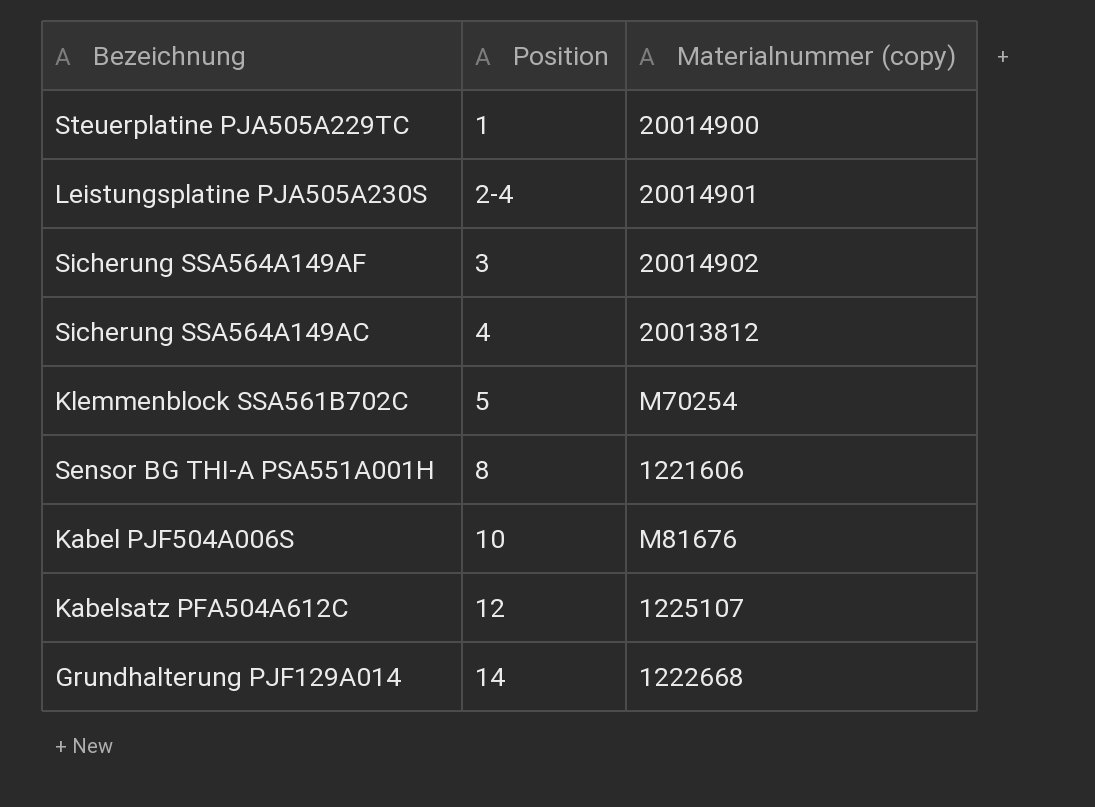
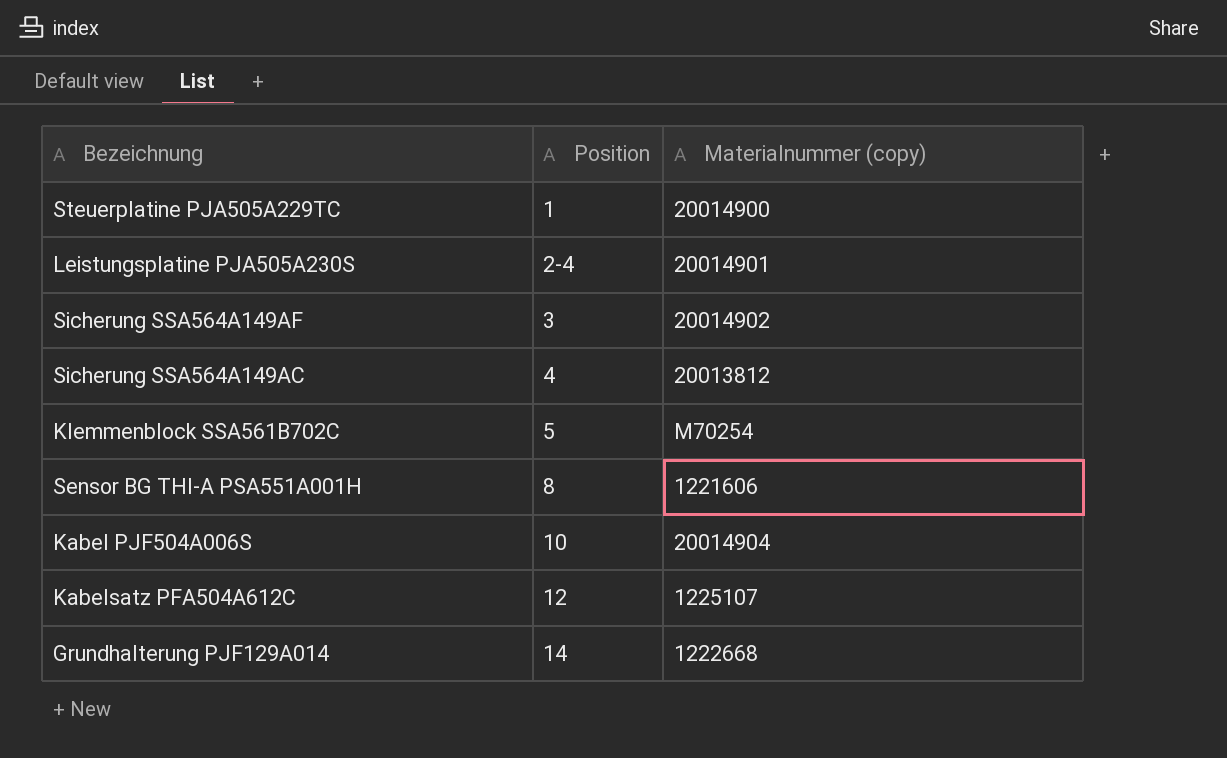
Kabel PJF504A006S | Materialnummer (copy): M81676 -> 20014904

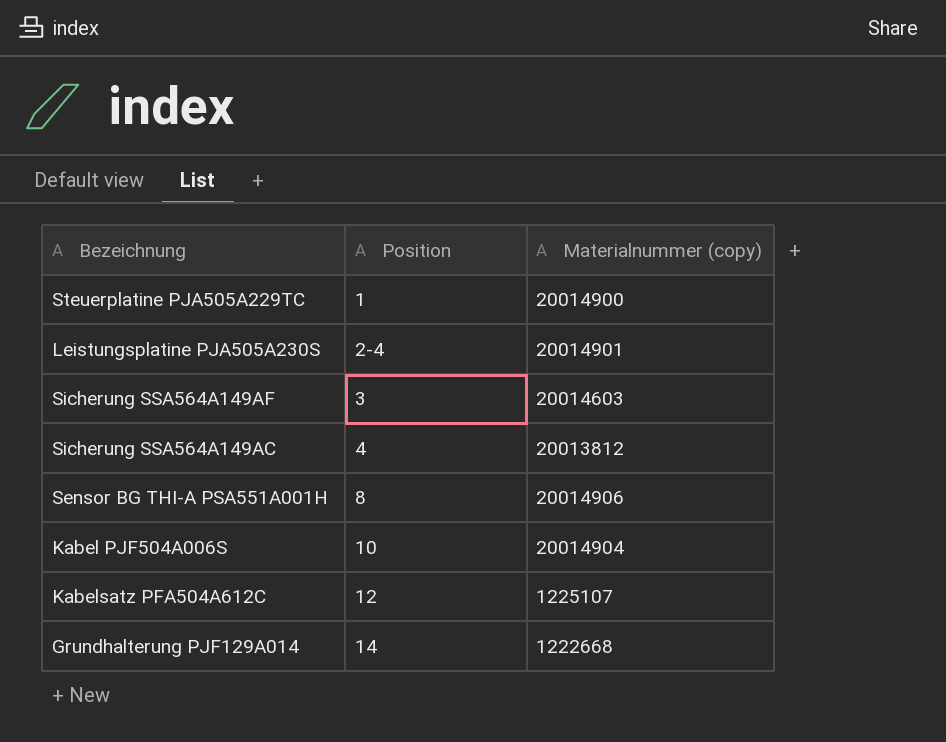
row Klemmenblock SSA561B702C: 5 | M70254 -> none
Sicherung SSA564A149AF | Materialnummer (copy): 20014902 -> 20014603
Sensor BG THI-A PSA551A001H | Materialnummer (copy): 1221606 -> 20014906

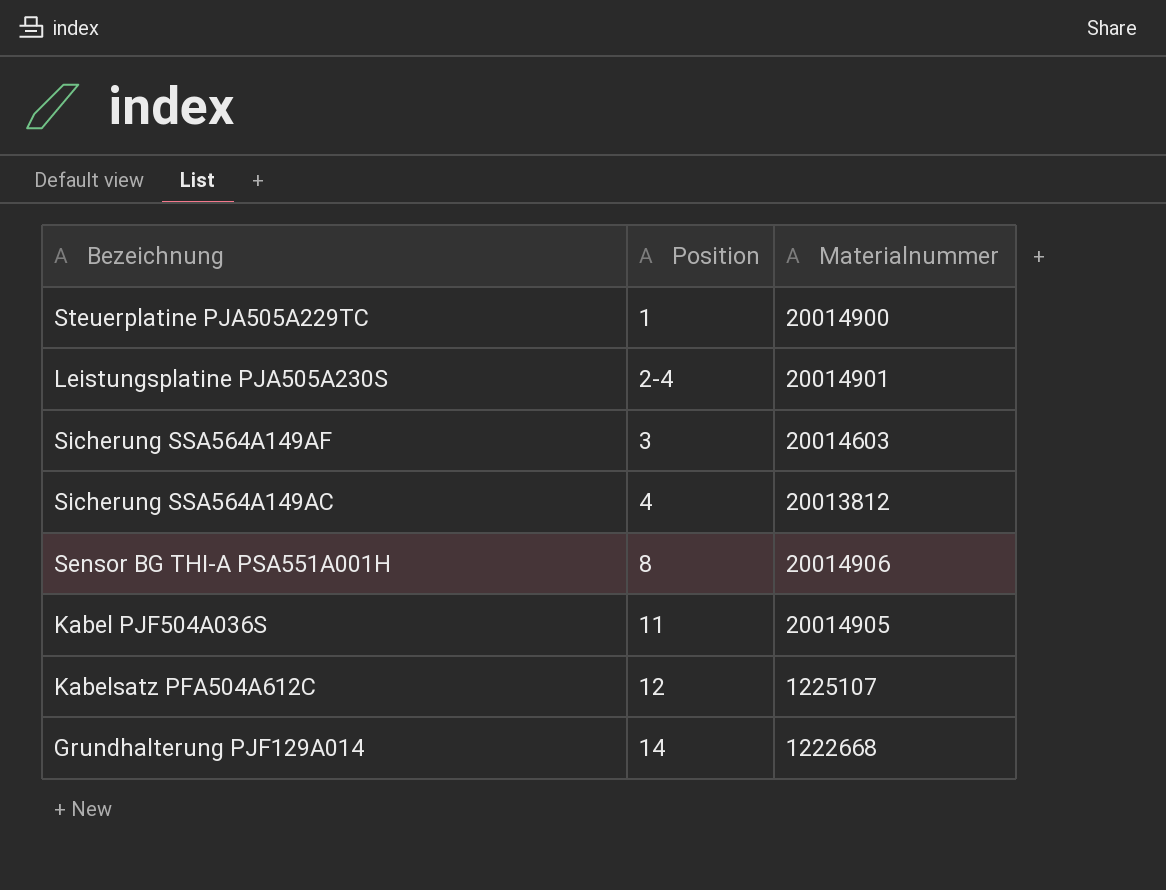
column name: Materialnummer (copy) -> Materialnummer
row Kabel PJF504A006S: 10 | 20014904 -> none
row Kabel PJF504A036S: none -> 11 | 20014905

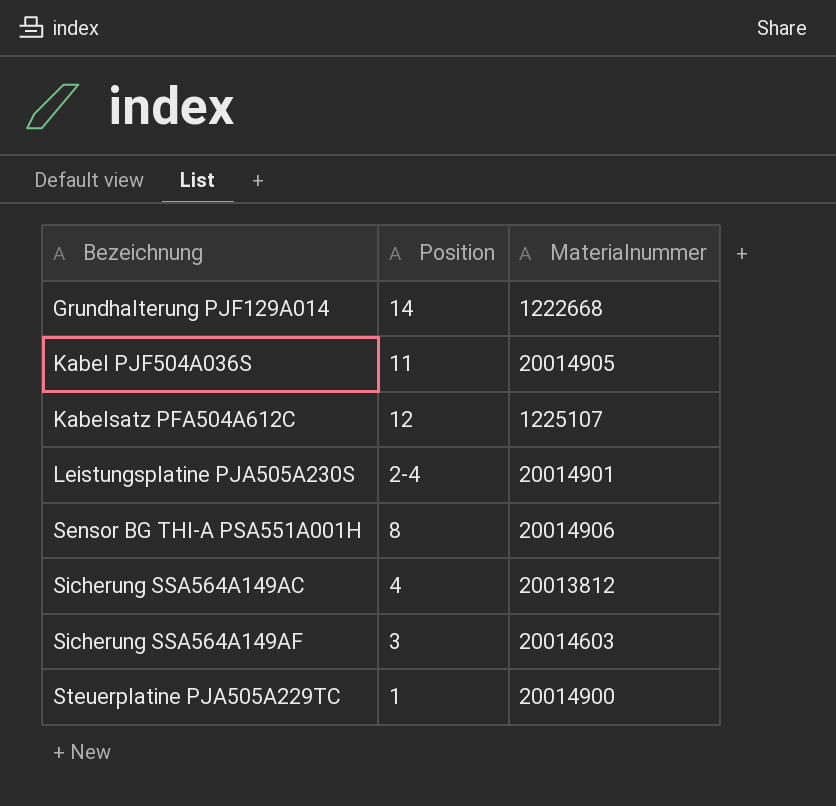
row order: Position ascending -> Bezeichnung ascending

